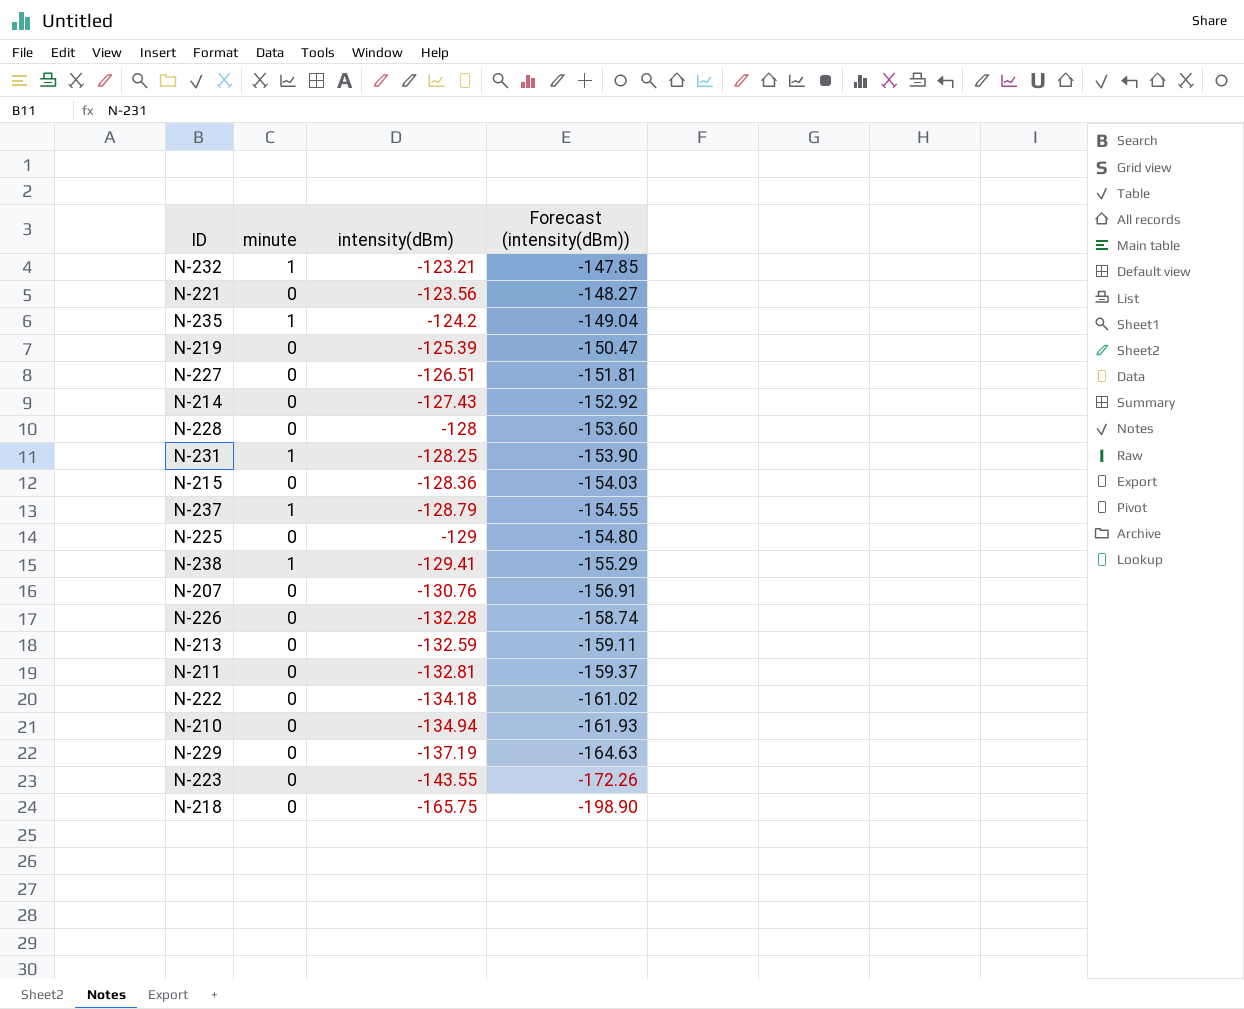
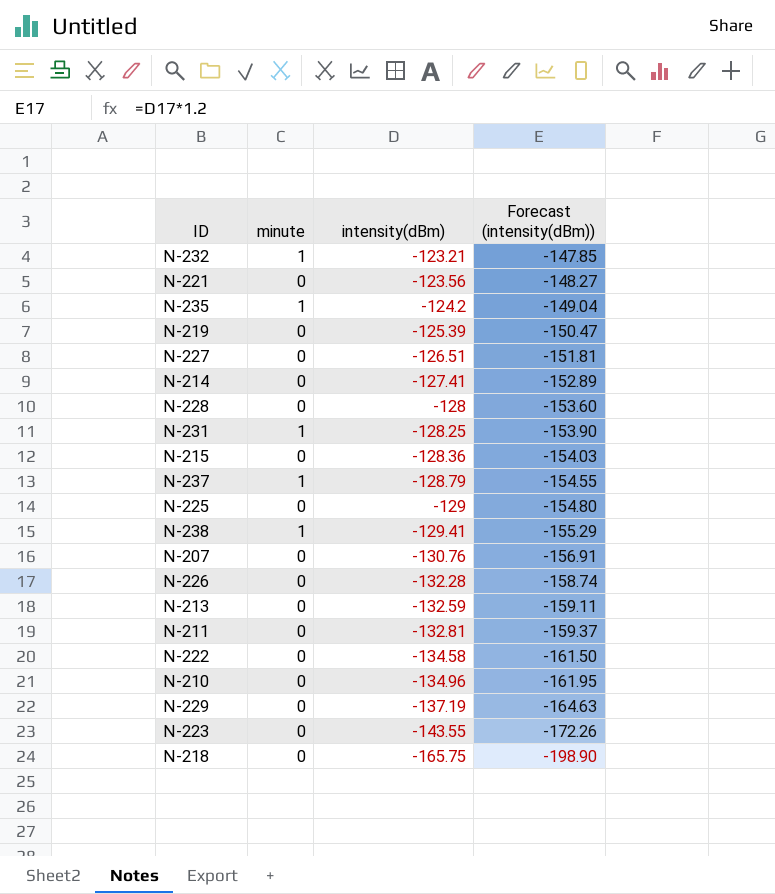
N-214 | intensity(dBm): -127.43 -> -127.41
N-214 | Forecast (intensity(dBm)): -152.92 -> -152.89
N-222 | intensity(dBm): -134.18 -> -134.58
N-222 | Forecast (intensity(dBm)): -161.02 -> -161.50
N-210 | intensity(dBm): -134.94 -> -134.96
N-210 | Forecast (intensity(dBm)): -161.93 -> -161.95

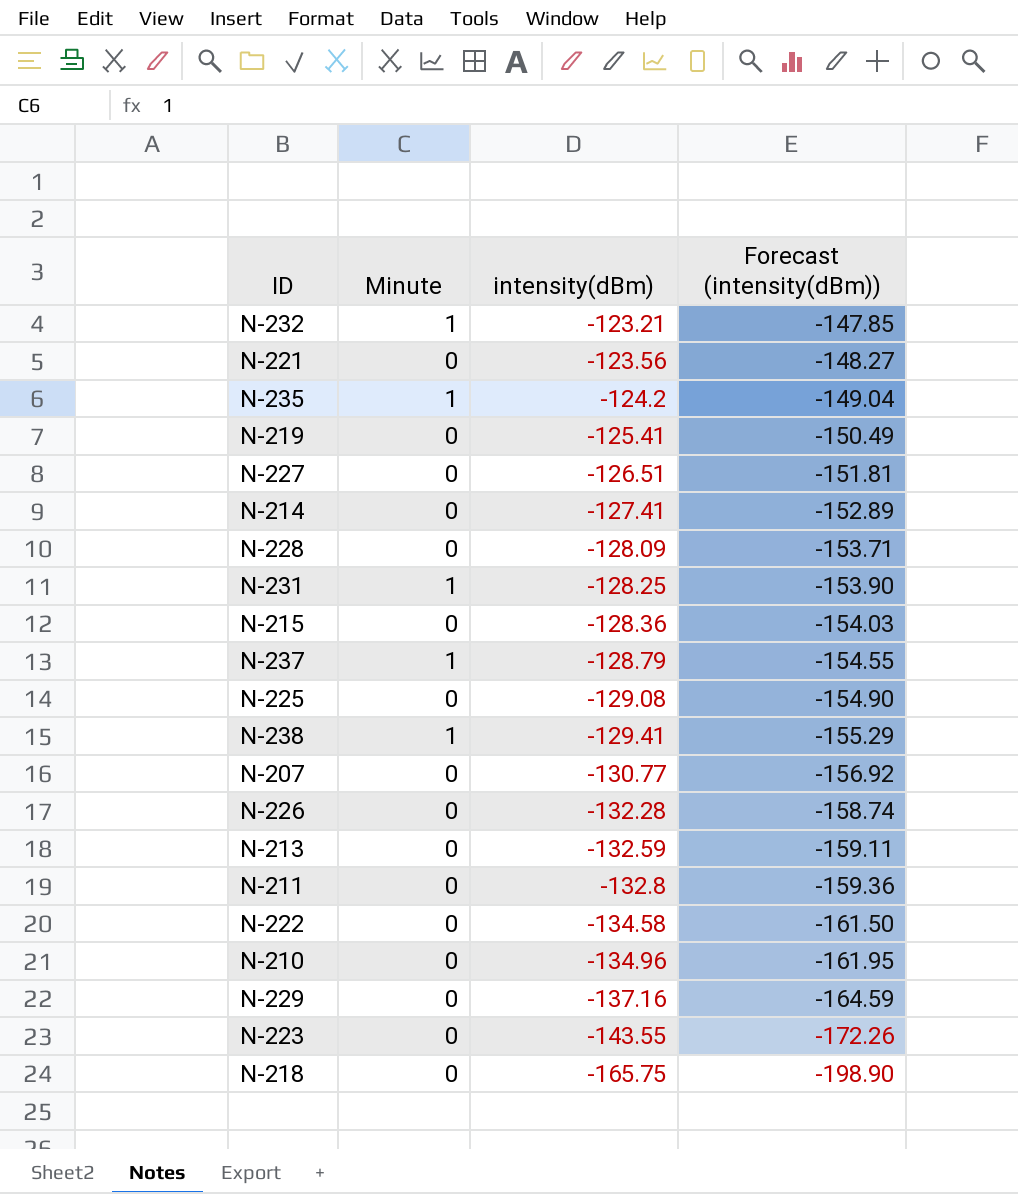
column name: minute -> Minute
N-219 | intensity(dBm): -125.39 -> -125.41
N-219 | Forecast (intensity(dBm)): -150.47 -> -150.49
N-228 | intensity(dBm): -128 -> -128.09
N-228 | Forecast (intensity(dBm)): -153.60 -> -153.71
N-225 | intensity(dBm): -129 -> -129.08
N-225 | Forecast (intensity(dBm)): -154.80 -> -154.90
N-207 | intensity(dBm): -130.76 -> -130.77
N-207 | Forecast (intensity(dBm)): -156.91 -> -156.92
N-211 | intensity(dBm): -132.81 -> -132.8
N-211 | Forecast (intensity(dBm)): -159.37 -> -159.36
N-229 | intensity(dBm): -137.19 -> -137.16
N-229 | Forecast (intensity(dBm)): -164.63 -> -164.59

